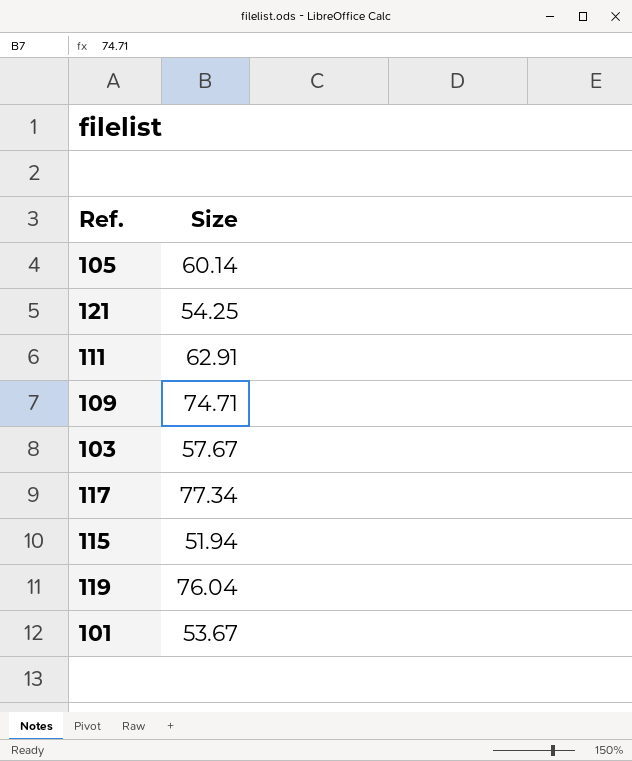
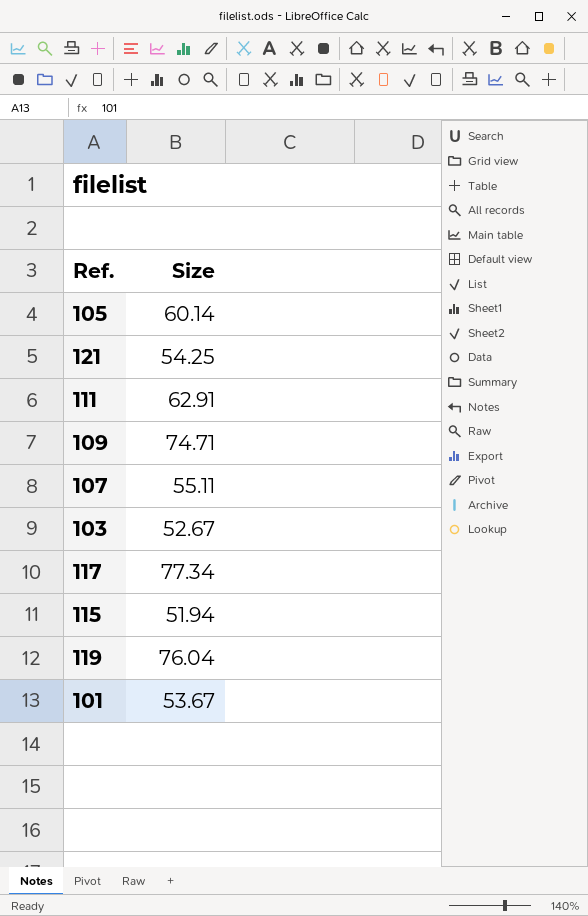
row 107: none -> 55.11
103 | Size: 57.67 -> 52.67

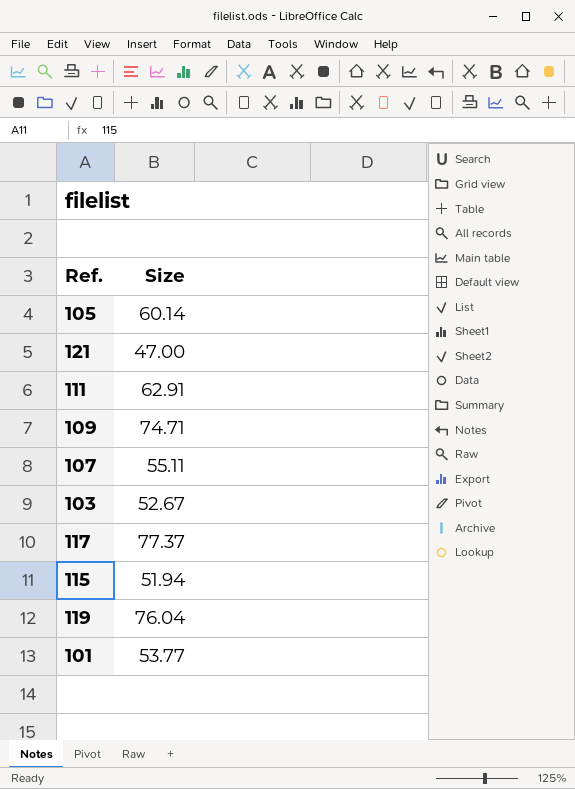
121 | Size: 54.25 -> 47.00
117 | Size: 77.34 -> 77.37
101 | Size: 53.67 -> 53.77

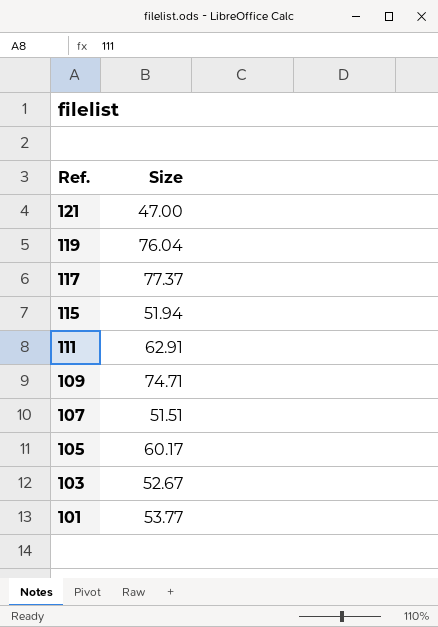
row order: none -> Ref. descending
107 | Size: 55.11 -> 51.51
105 | Size: 60.14 -> 60.17

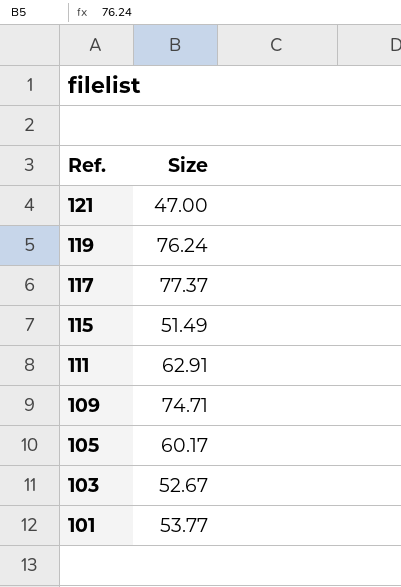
row 107: 51.51 -> none
119 | Size: 76.04 -> 76.24
115 | Size: 51.94 -> 51.49

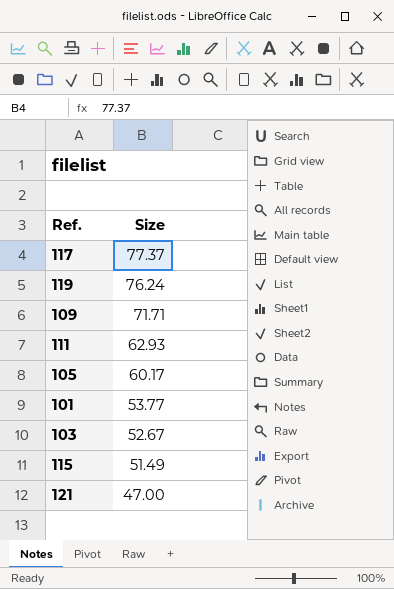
row order: Ref. descending -> Size descending
109 | Size: 74.71 -> 71.71
111 | Size: 62.91 -> 62.93

